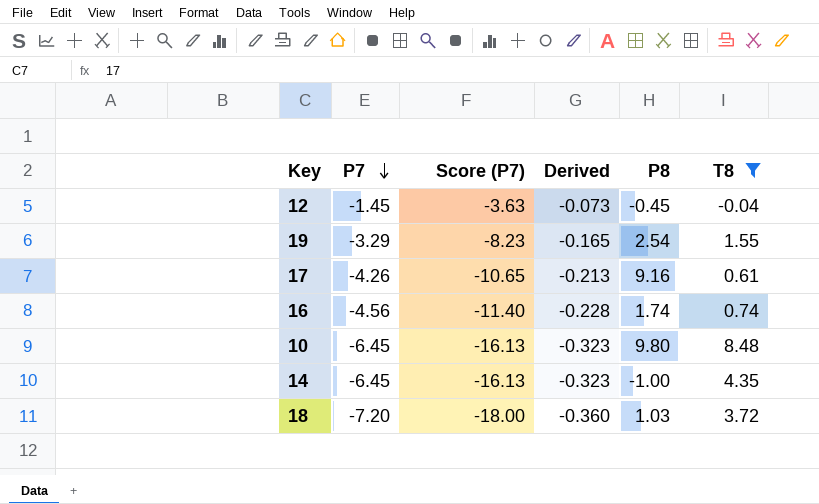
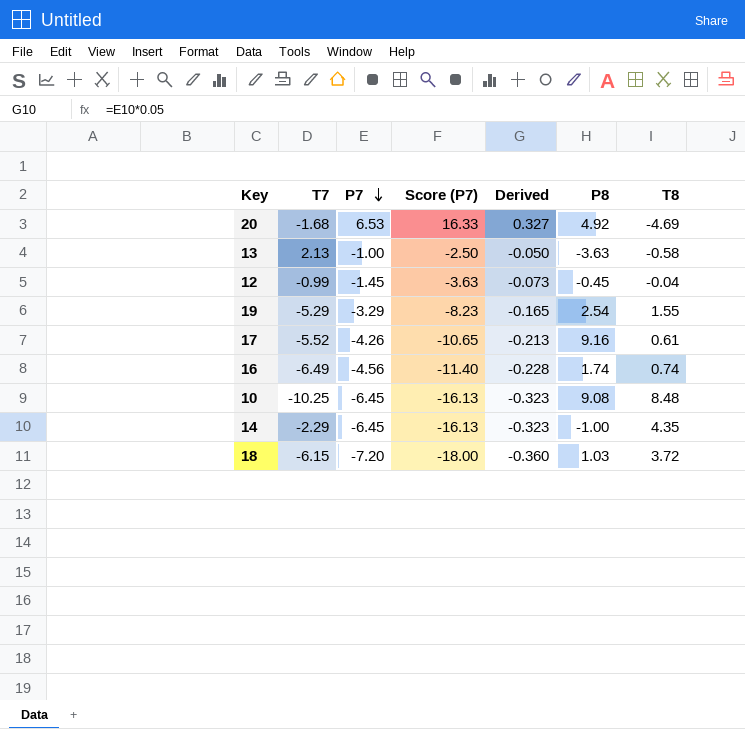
filter: T8 >= -0.04 -> none
column T7 | position: none -> 2
10 | P8: 9.80 -> 9.08

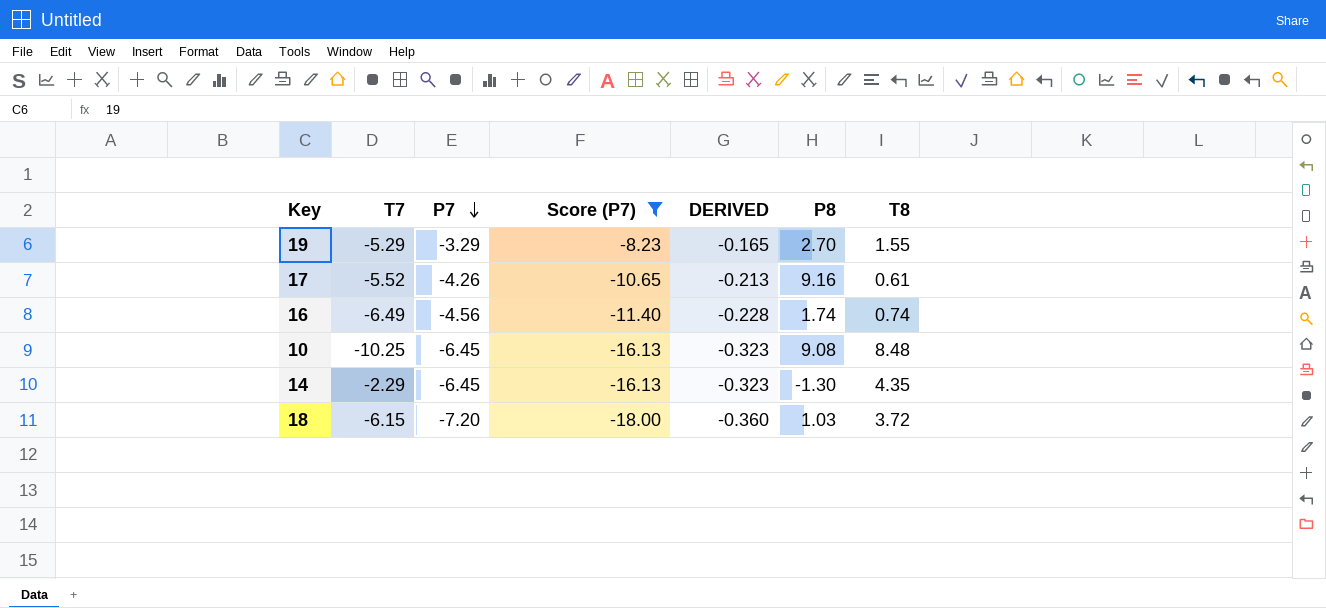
filter: none -> Score (P7) <= -8.23
column name: Derived -> DERIVED
19 | P8: 2.54 -> 2.70
14 | P8: -1.00 -> -1.30

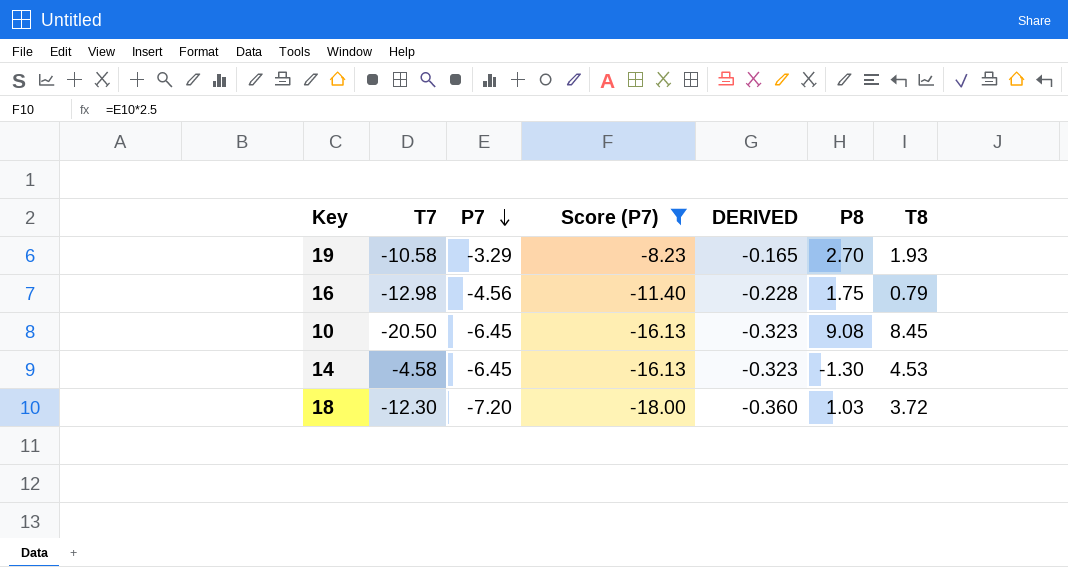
row 17: -5.52 | -4.26 | -10.65 | -0.213 | 9.16 | 0.61 -> none
19 | T7: -5.29 -> -10.58
19 | T8: 1.55 -> 1.93
16 | T7: -6.49 -> -12.98
16 | P8: 1.74 -> 1.75
16 | T8: 0.74 -> 0.79
10 | T7: -10.25 -> -20.50
10 | T8: 8.48 -> 8.45
14 | T7: -2.29 -> -4.58
14 | T8: 4.35 -> 4.53
18 | T7: -6.15 -> -12.30

